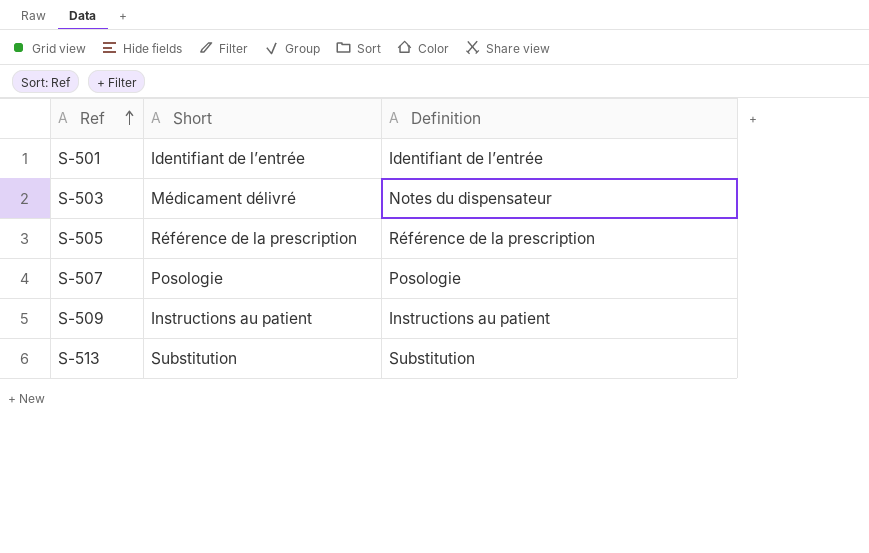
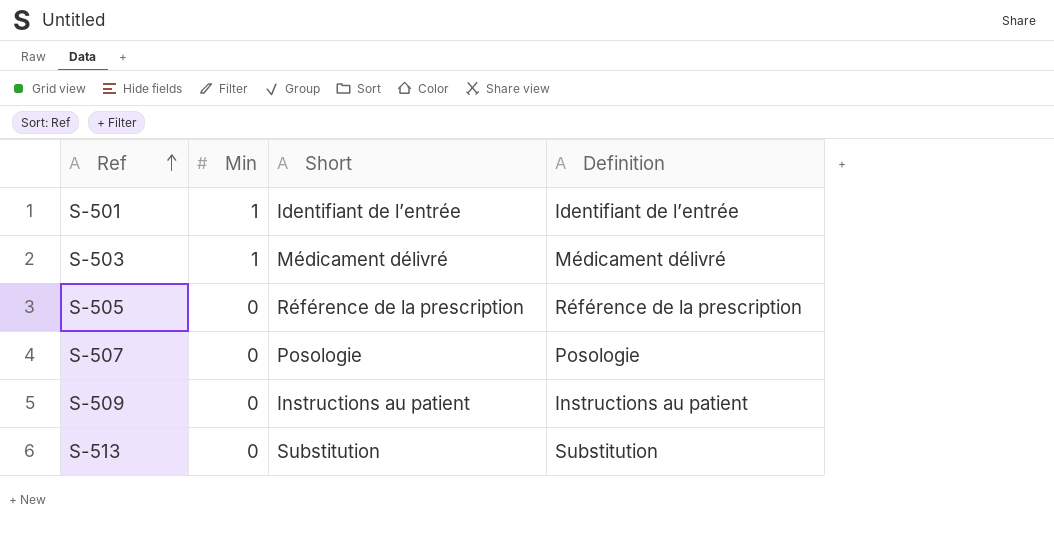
column Min | position: none -> 2
S-503 | Definition: Notes du dispensateur -> Médicament délivré

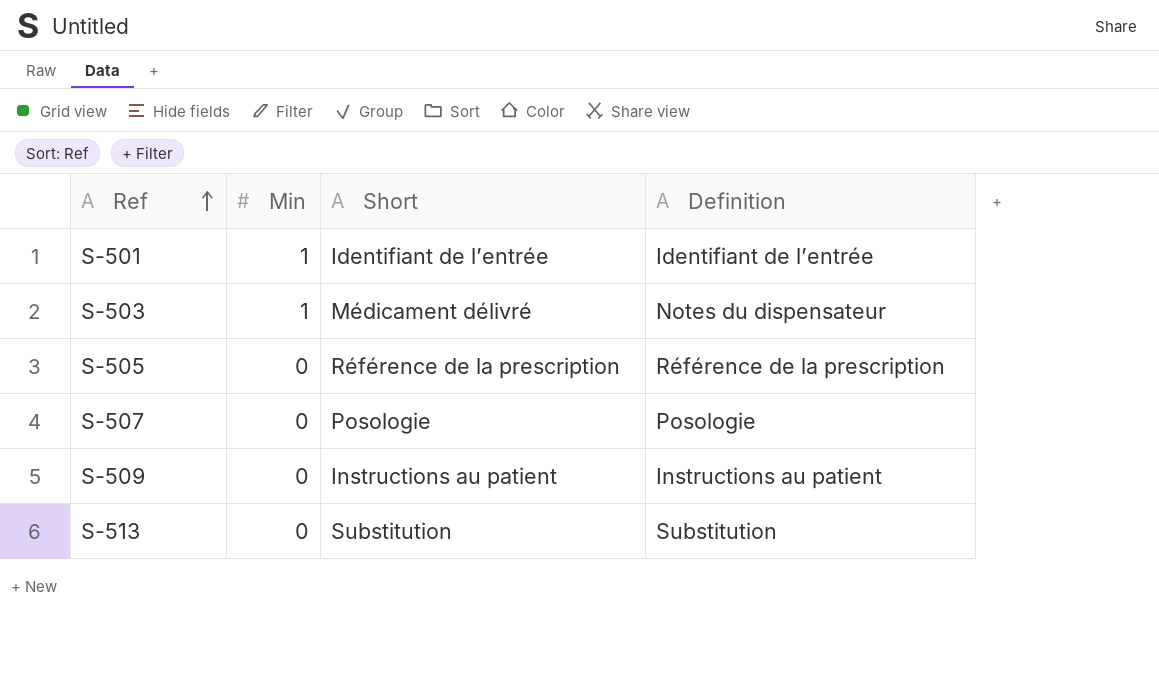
S-503 | Definition: Médicament délivré -> Notes du dispensateur

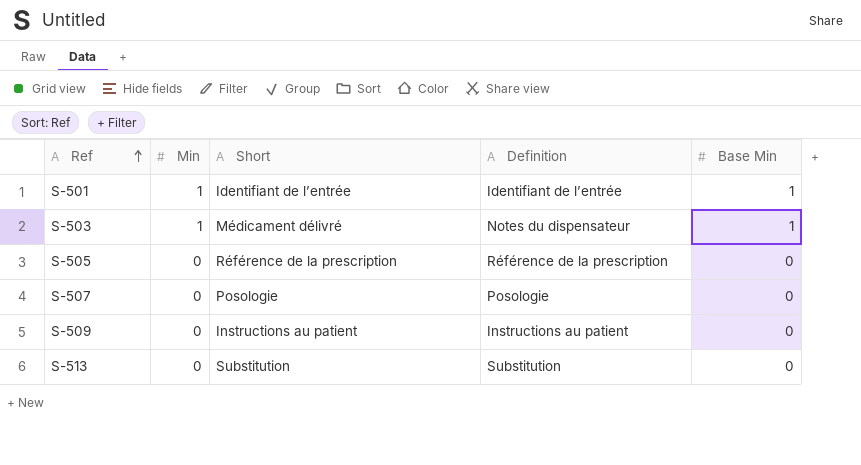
column Base Min | position: none -> 5

